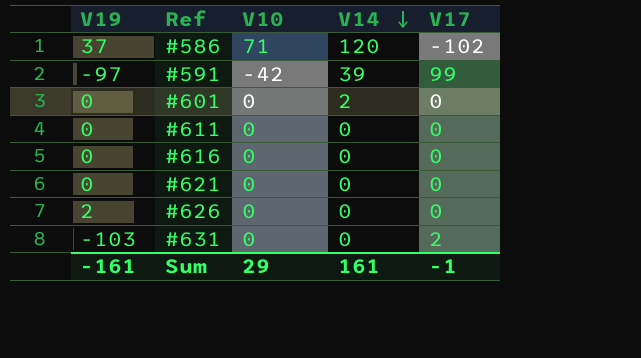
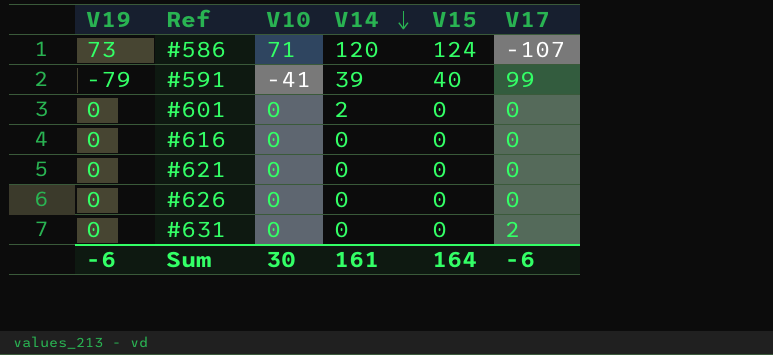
column V15 | position: none -> 5
row #611: 0 | 0 | 0 | 0 -> none
#586 | V19: 37 -> 73
#586 | V17: -102 -> -107
#591 | V19: -97 -> -79
#591 | V10: -42 -> -41
#626 | V19: 2 -> 0
#631 | V19: -103 -> 0
Sum | V19: -161 -> -6
Sum | V10: 29 -> 30
Sum | V17: -1 -> -6

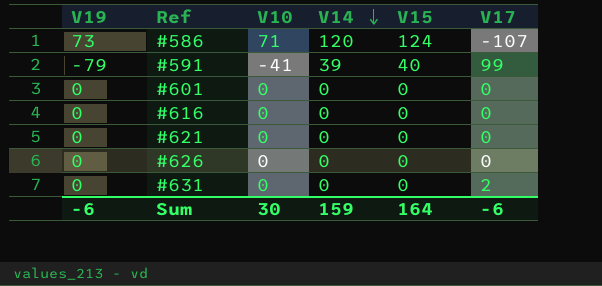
#601 | V14: 2 -> 0
Sum | V14: 161 -> 159

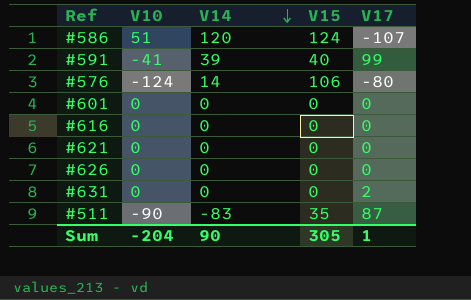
column V19 | position: 1 -> none
#586 | V10: 71 -> 51
row #576: none -> -124 | 14 | 106 | -80
row #511: none -> -90 | -83 | 35 | 87
Sum | V10: 30 -> -204
Sum | V14: 159 -> 90
Sum | V15: 164 -> 305
Sum | V17: -6 -> 1

